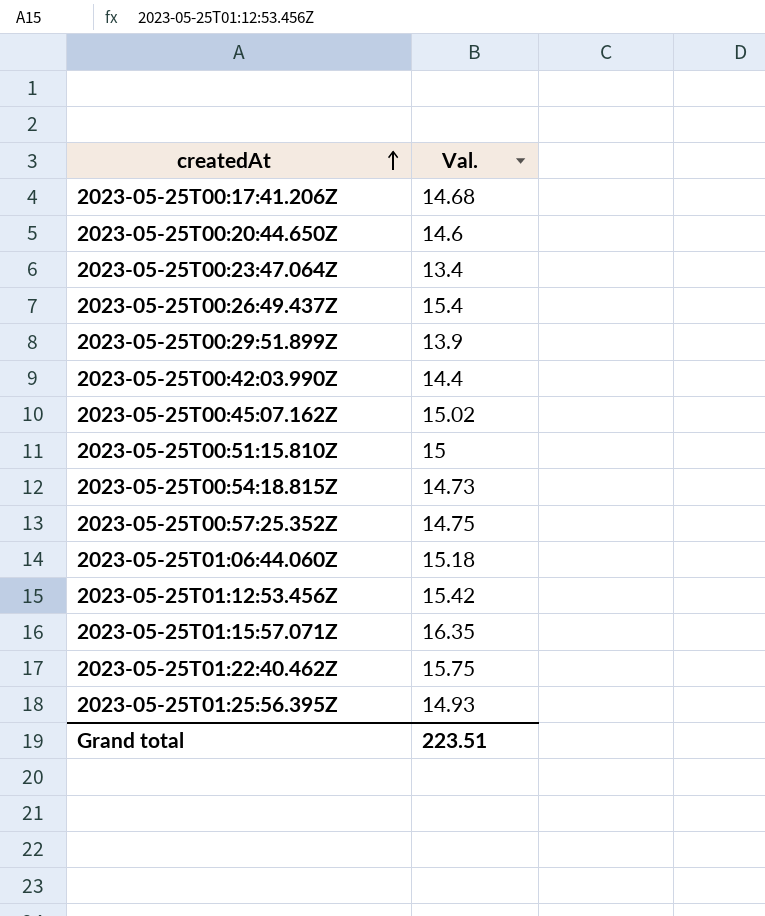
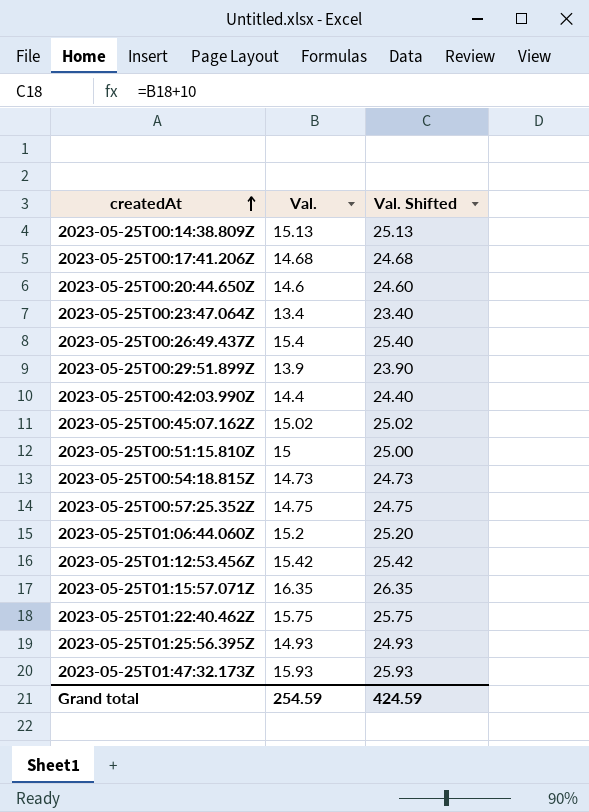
column Val. Shifted | formula: none -> [Val.] + 10
row 2023-05-25T00:14:38.809Z: none -> 15.13 | 25.13
2023-05-25T01:06:44.060Z | Val.: 15.18 -> 15.2
row 2023-05-25T01:47:32.173Z: none -> 15.93 | 25.93
Grand total | Val.: 223.51 -> 254.59

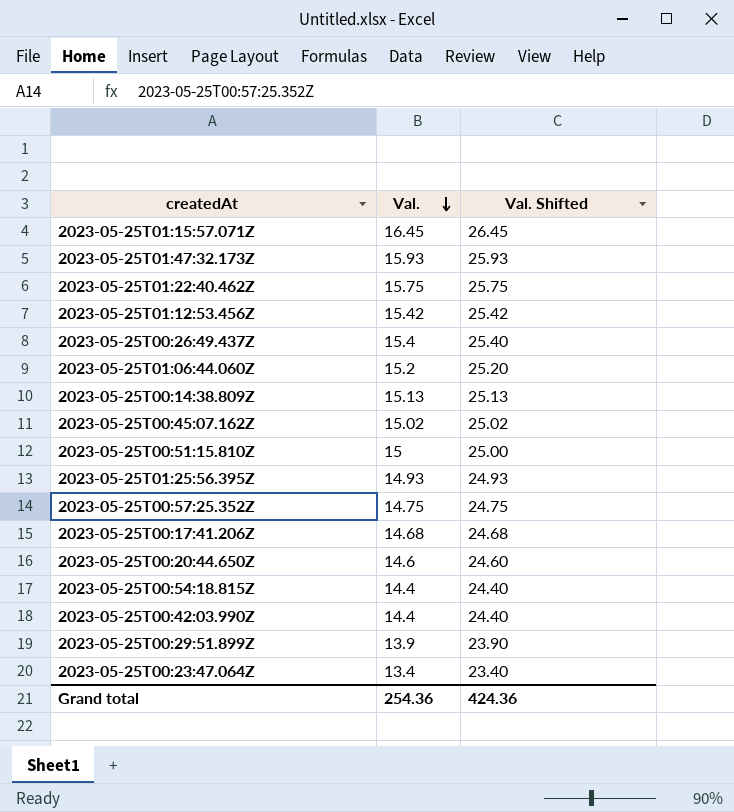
row order: createdAt ascending -> Val. descending
2023-05-25T01:15:57.071Z | Val.: 16.35 -> 16.45
2023-05-25T01:15:57.071Z | Val. Shifted: 26.35 -> 26.45
2023-05-25T00:54:18.815Z | Val.: 14.73 -> 14.4
2023-05-25T00:54:18.815Z | Val. Shifted: 24.73 -> 24.40
Grand total | Val.: 254.59 -> 254.36
Grand total | Val. Shifted: 424.59 -> 424.36

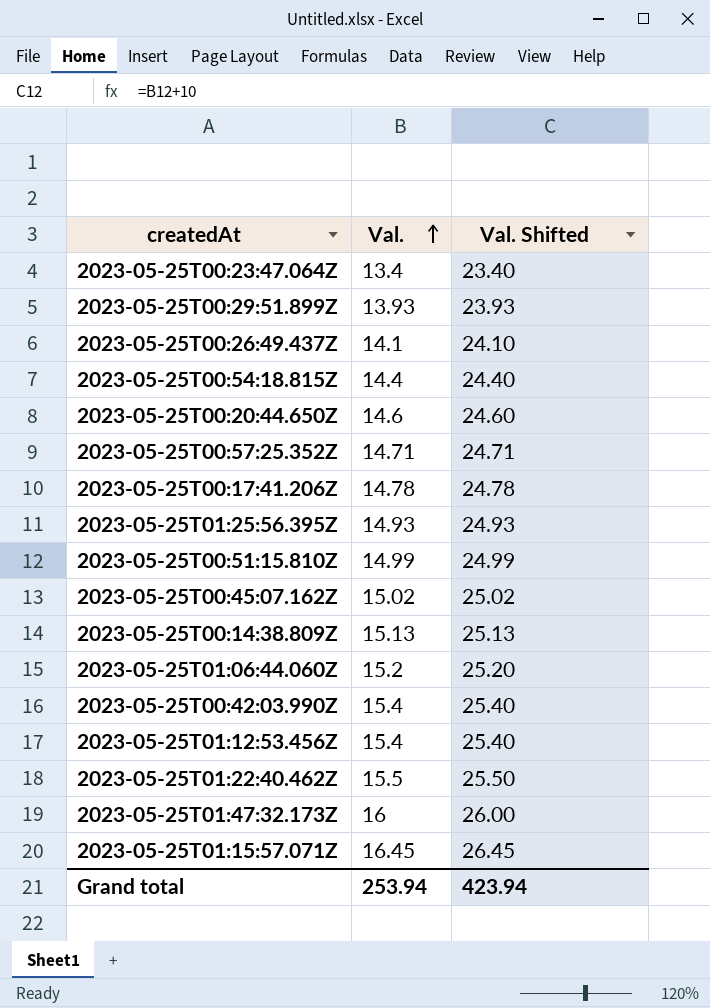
row order: Val. descending -> Val. ascending
2023-05-25T00:29:51.899Z | Val.: 13.9 -> 13.93
2023-05-25T00:29:51.899Z | Val. Shifted: 23.90 -> 23.93
2023-05-25T00:26:49.437Z | Val.: 15.4 -> 14.1
2023-05-25T00:26:49.437Z | Val. Shifted: 25.40 -> 24.10
2023-05-25T00:57:25.352Z | Val.: 14.75 -> 14.71
2023-05-25T00:57:25.352Z | Val. Shifted: 24.75 -> 24.71
2023-05-25T00:17:41.206Z | Val.: 14.68 -> 14.78
2023-05-25T00:17:41.206Z | Val. Shifted: 24.68 -> 24.78
2023-05-25T00:51:15.810Z | Val.: 15 -> 14.99
2023-05-25T00:51:15.810Z | Val. Shifted: 25.00 -> 24.99
2023-05-25T00:42:03.990Z | Val.: 14.4 -> 15.4
2023-05-25T00:42:03.990Z | Val. Shifted: 24.40 -> 25.40
2023-05-25T01:12:53.456Z | Val.: 15.42 -> 15.4
2023-05-25T01:12:53.456Z | Val. Shifted: 25.42 -> 25.40
2023-05-25T01:22:40.462Z | Val.: 15.75 -> 15.5
2023-05-25T01:22:40.462Z | Val. Shifted: 25.75 -> 25.50
2023-05-25T01:47:32.173Z | Val.: 15.93 -> 16
2023-05-25T01:47:32.173Z | Val. Shifted: 25.93 -> 26.00
Grand total | Val.: 254.36 -> 253.94
Grand total | Val. Shifted: 424.36 -> 423.94

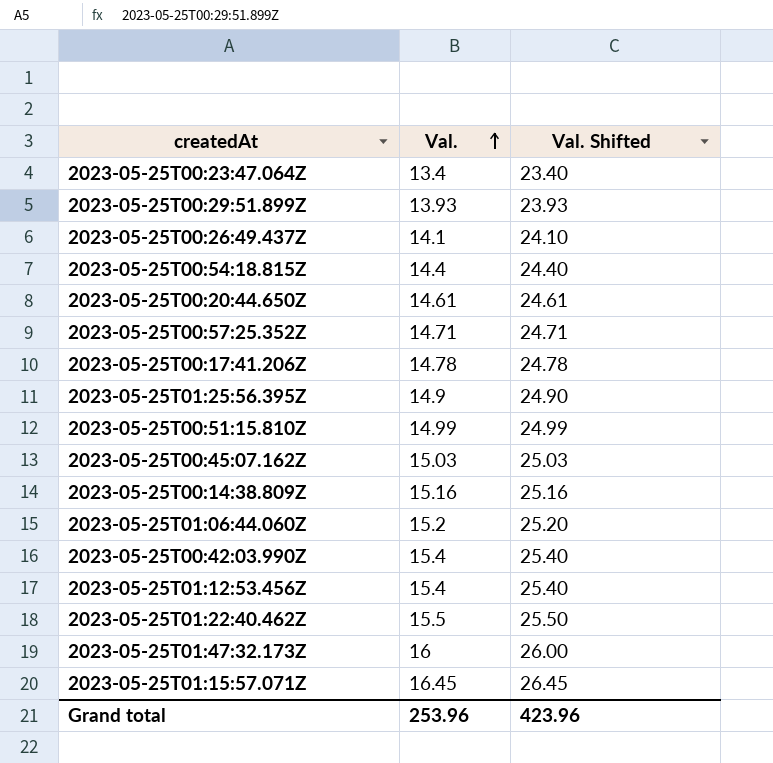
2023-05-25T00:20:44.650Z | Val.: 14.6 -> 14.61
2023-05-25T00:20:44.650Z | Val. Shifted: 24.60 -> 24.61
2023-05-25T01:25:56.395Z | Val.: 14.93 -> 14.9
2023-05-25T01:25:56.395Z | Val. Shifted: 24.93 -> 24.90
2023-05-25T00:45:07.162Z | Val.: 15.02 -> 15.03
2023-05-25T00:45:07.162Z | Val. Shifted: 25.02 -> 25.03
2023-05-25T00:14:38.809Z | Val.: 15.13 -> 15.16
2023-05-25T00:14:38.809Z | Val. Shifted: 25.13 -> 25.16
Grand total | Val.: 253.94 -> 253.96
Grand total | Val. Shifted: 423.94 -> 423.96

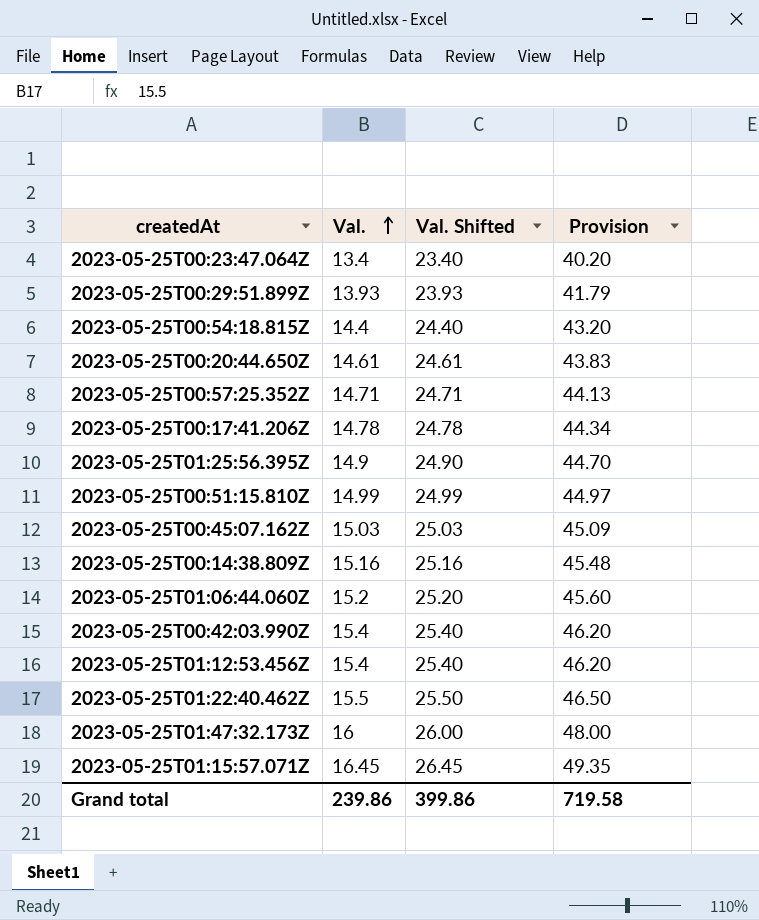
column Provision | formula: none -> [Val.] * 3
row 2023-05-25T00:26:49.437Z: 14.1 | 24.10 -> none
Grand total | Val.: 253.96 -> 239.86
Grand total | Val. Shifted: 423.96 -> 399.86

